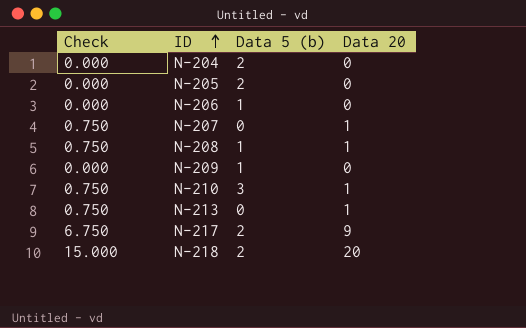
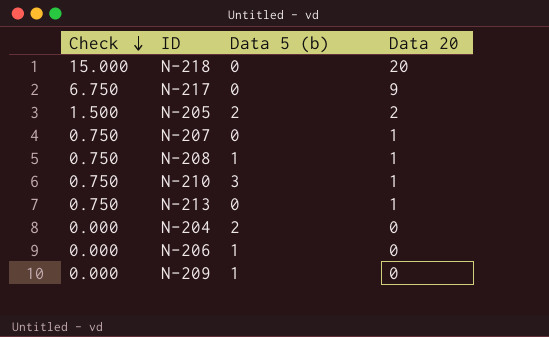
row order: ID ascending -> Check descending
N-218 | Data 5 (b): 2 -> 0
N-217 | Data 5 (b): 2 -> 0
N-205 | Check: 0.000 -> 1.500
N-205 | Data 20: 0 -> 2

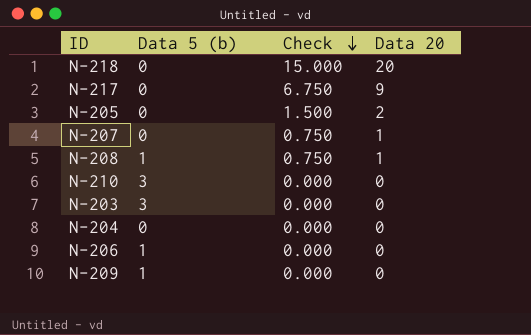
column Check | position: 1 -> 3
row N-213: 0.750 | 0 | 1 -> none
N-205 | Data 5 (b): 2 -> 0
N-210 | Check: 0.750 -> 0.000
N-210 | Data 20: 1 -> 0
row N-203: none -> 3 | 0.000 | 0
N-204 | Data 5 (b): 2 -> 0

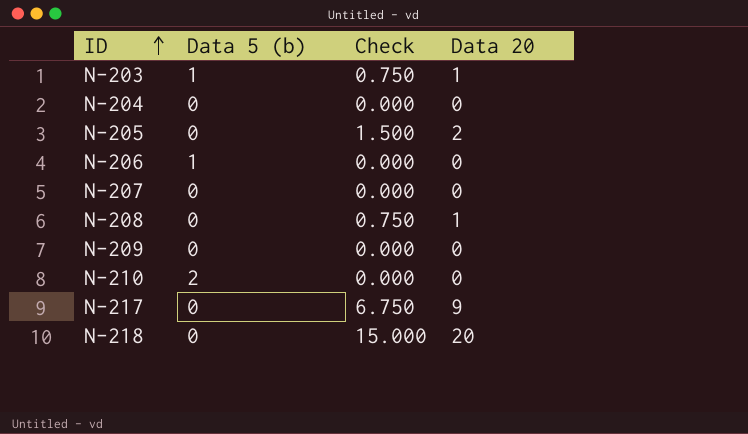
row order: Check descending -> ID ascending
N-203 | Data 5 (b): 3 -> 1
N-203 | Check: 0.000 -> 0.750
N-203 | Data 20: 0 -> 1
N-207 | Check: 0.750 -> 0.000
N-207 | Data 20: 1 -> 0
N-208 | Data 5 (b): 1 -> 0
N-209 | Data 5 (b): 1 -> 0
N-210 | Data 5 (b): 3 -> 2

